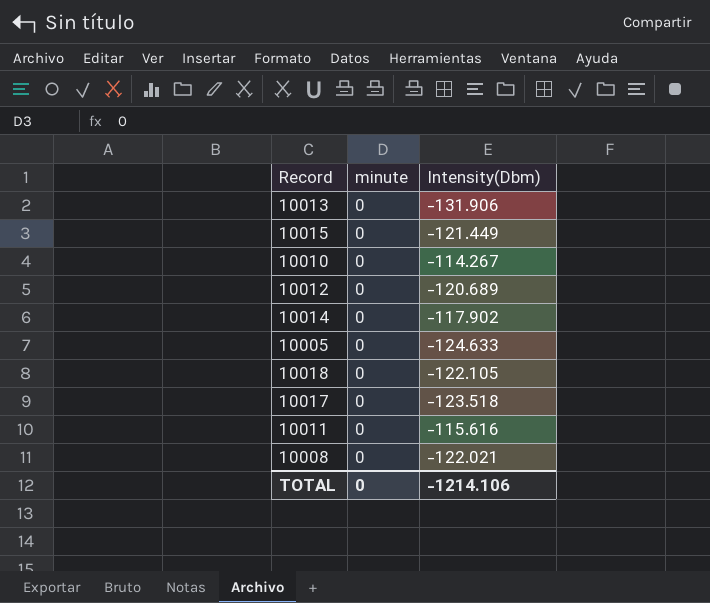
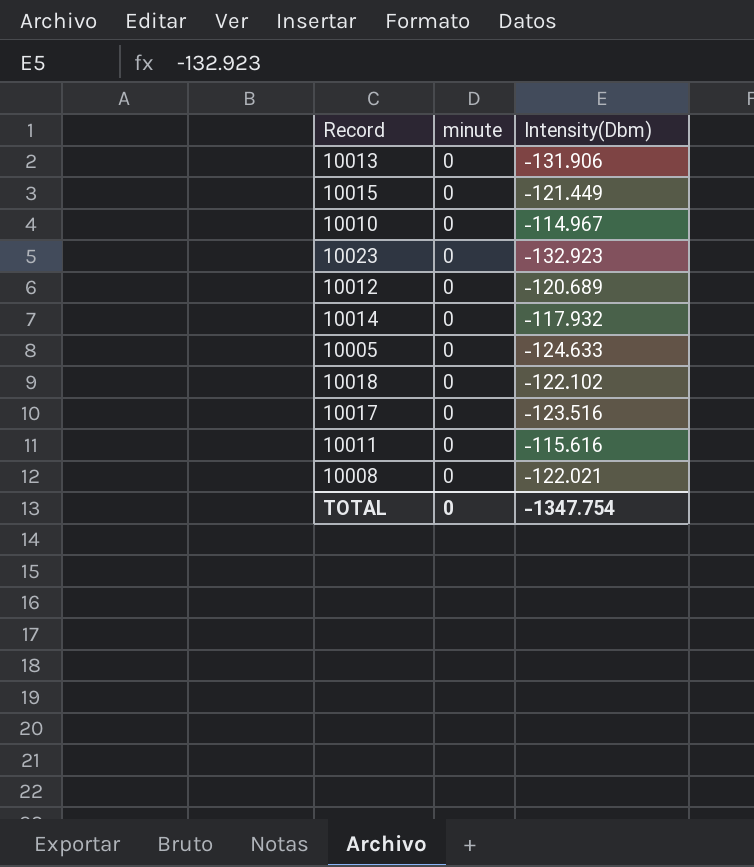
10010 | Intensity(Dbm): -114.267 -> -114.967
row 10023: none -> 0 | -132.923
10014 | Intensity(Dbm): -117.902 -> -117.932
10018 | Intensity(Dbm): -122.105 -> -122.102
10017 | Intensity(Dbm): -123.518 -> -123.516
TOTAL | Intensity(Dbm): -1214.106 -> -1347.754

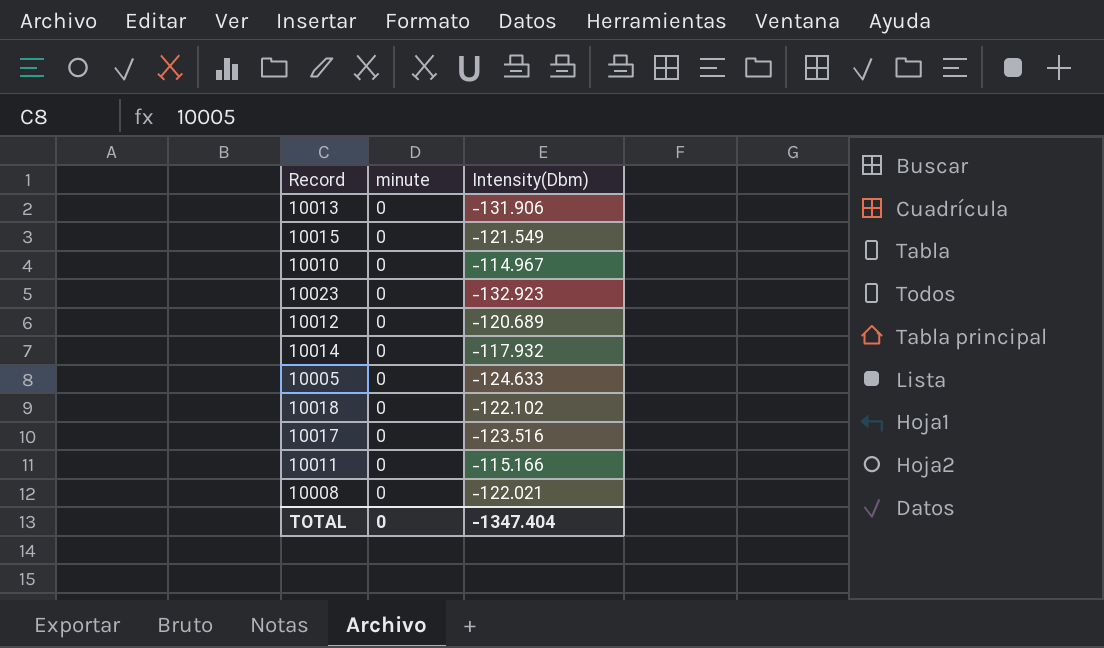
10015 | Intensity(Dbm): -121.449 -> -121.549
10011 | Intensity(Dbm): -115.616 -> -115.166
TOTAL | Intensity(Dbm): -1347.754 -> -1347.404

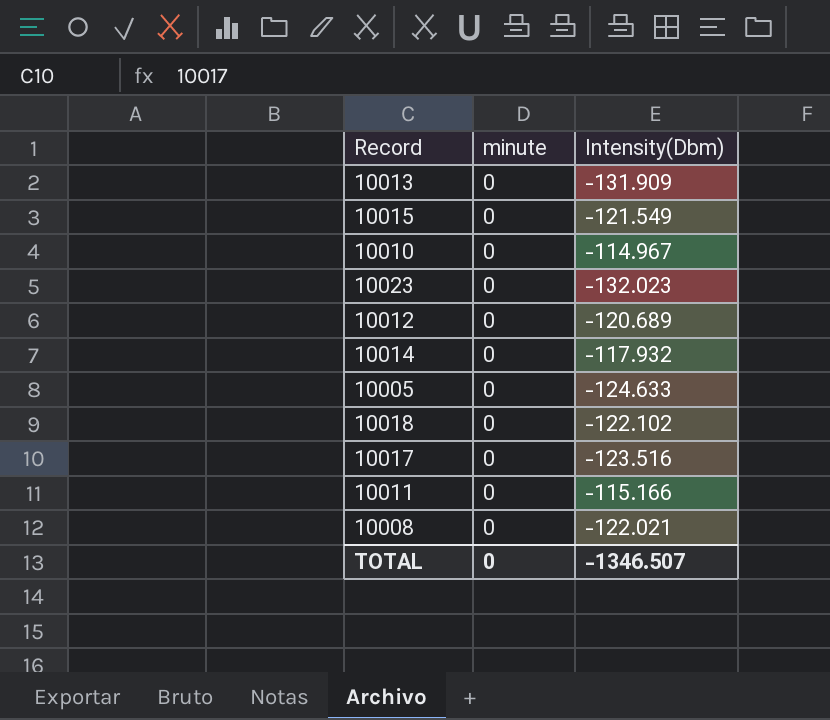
10013 | Intensity(Dbm): -131.906 -> -131.909
10023 | Intensity(Dbm): -132.923 -> -132.023
TOTAL | Intensity(Dbm): -1347.404 -> -1346.507

